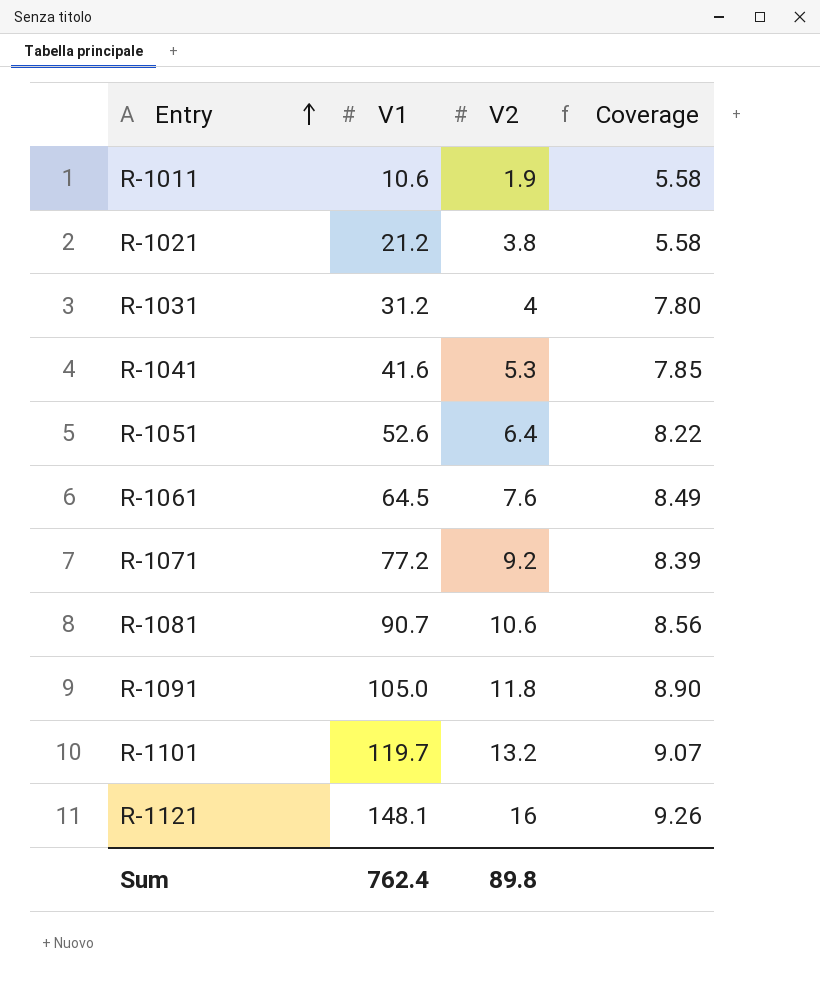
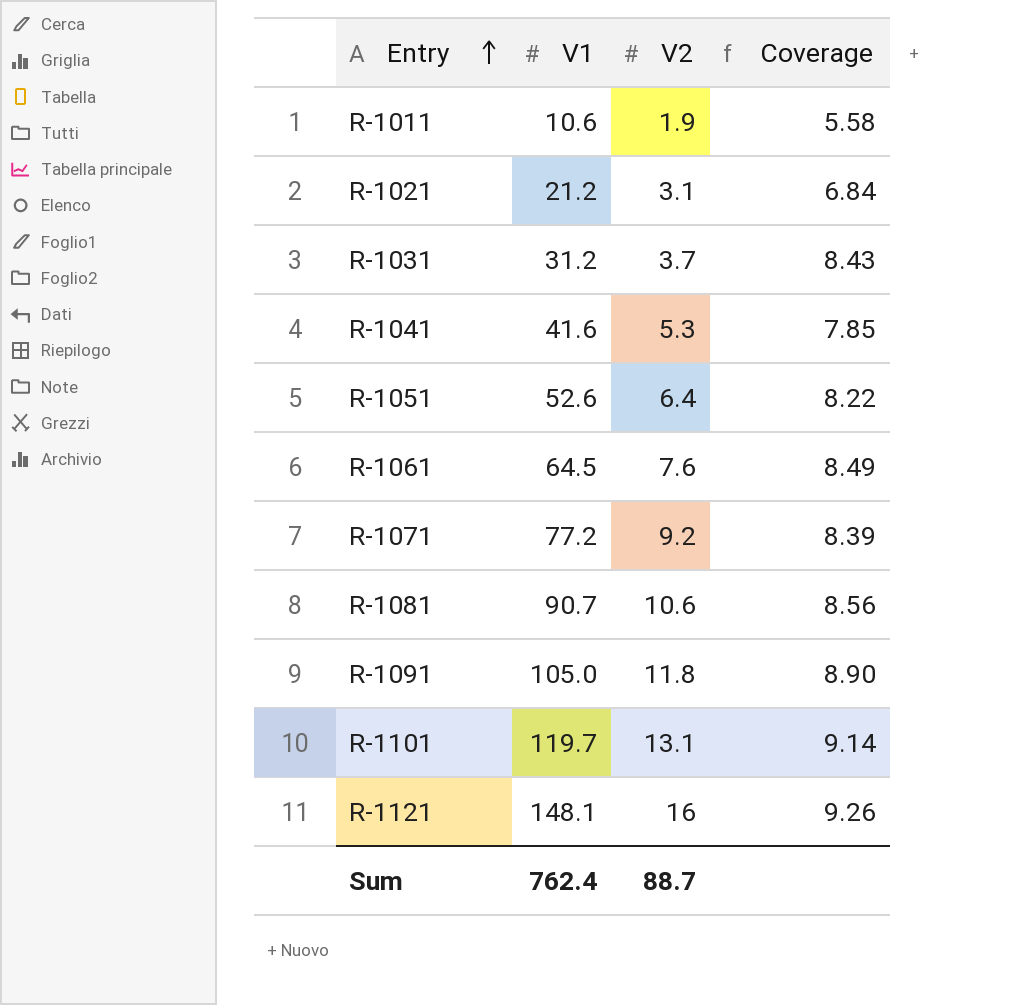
R-1021 | V2: 3.8 -> 3.1
R-1021 | Coverage: 5.58 -> 6.84
R-1031 | V2: 4 -> 3.7
R-1031 | Coverage: 7.80 -> 8.43
R-1101 | V2: 13.2 -> 13.1
R-1101 | Coverage: 9.07 -> 9.14
Sum | V2: 89.8 -> 88.7

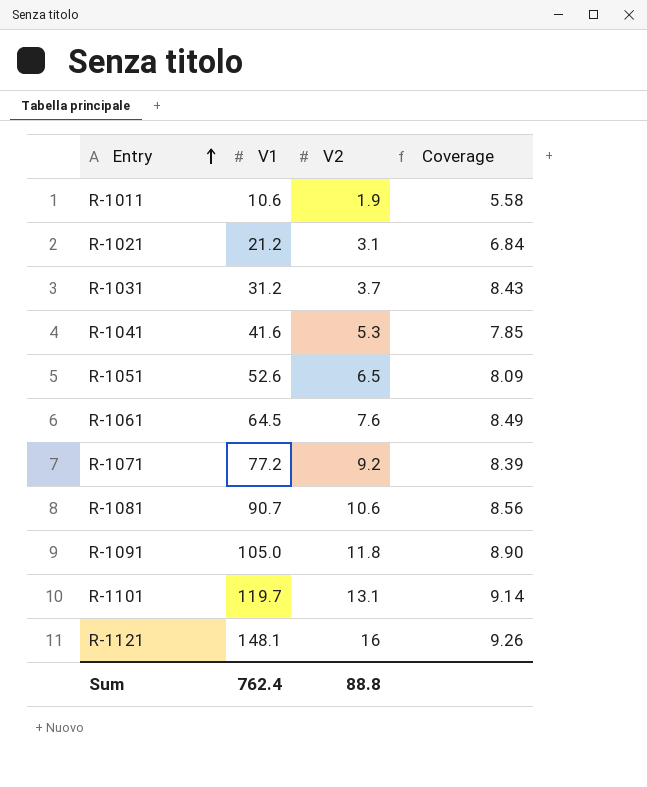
R-1051 | V2: 6.4 -> 6.5
R-1051 | Coverage: 8.22 -> 8.09
Sum | V2: 88.7 -> 88.8

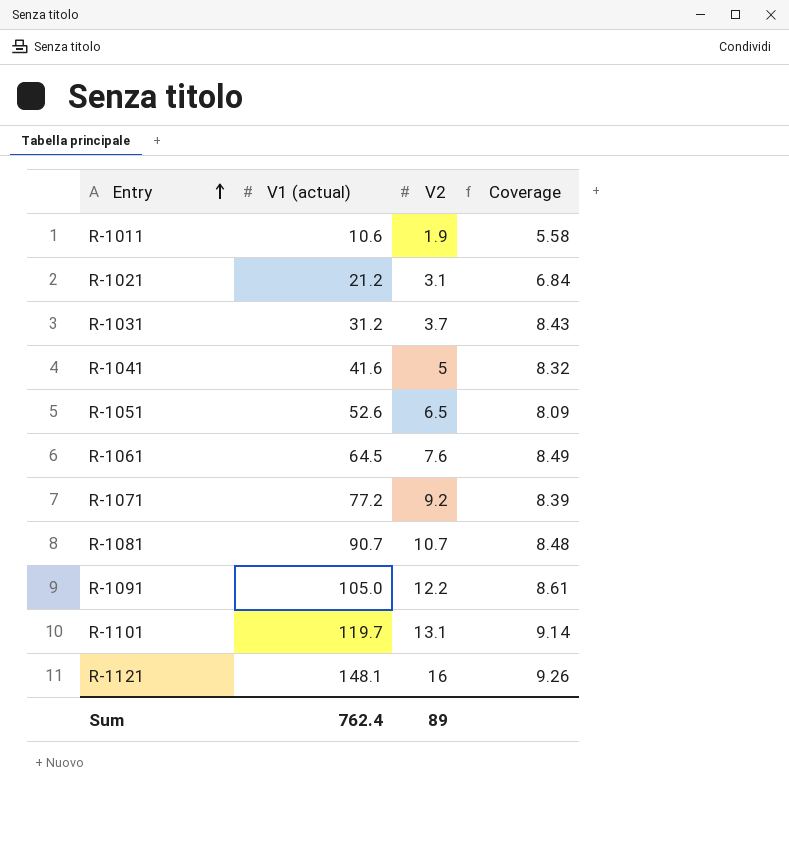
column name: V1 -> V1 (actual)
R-1041 | V2: 5.3 -> 5
R-1041 | Coverage: 7.85 -> 8.32
R-1081 | V2: 10.6 -> 10.7
R-1081 | Coverage: 8.56 -> 8.48
R-1091 | V2: 11.8 -> 12.2
R-1091 | Coverage: 8.90 -> 8.61
Sum | V2: 88.8 -> 89

